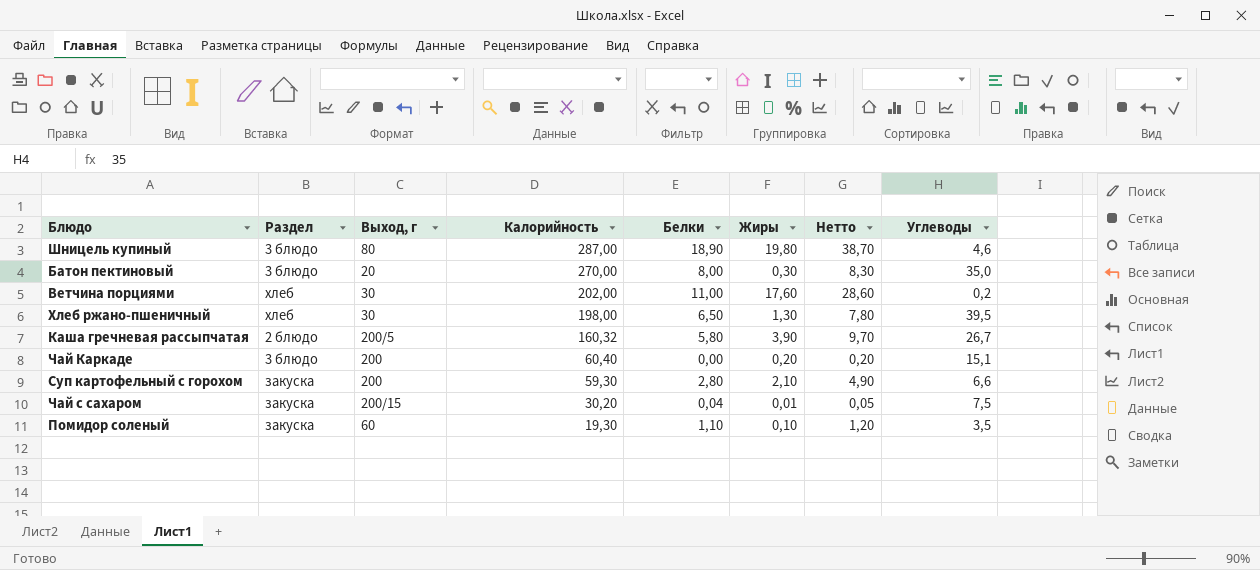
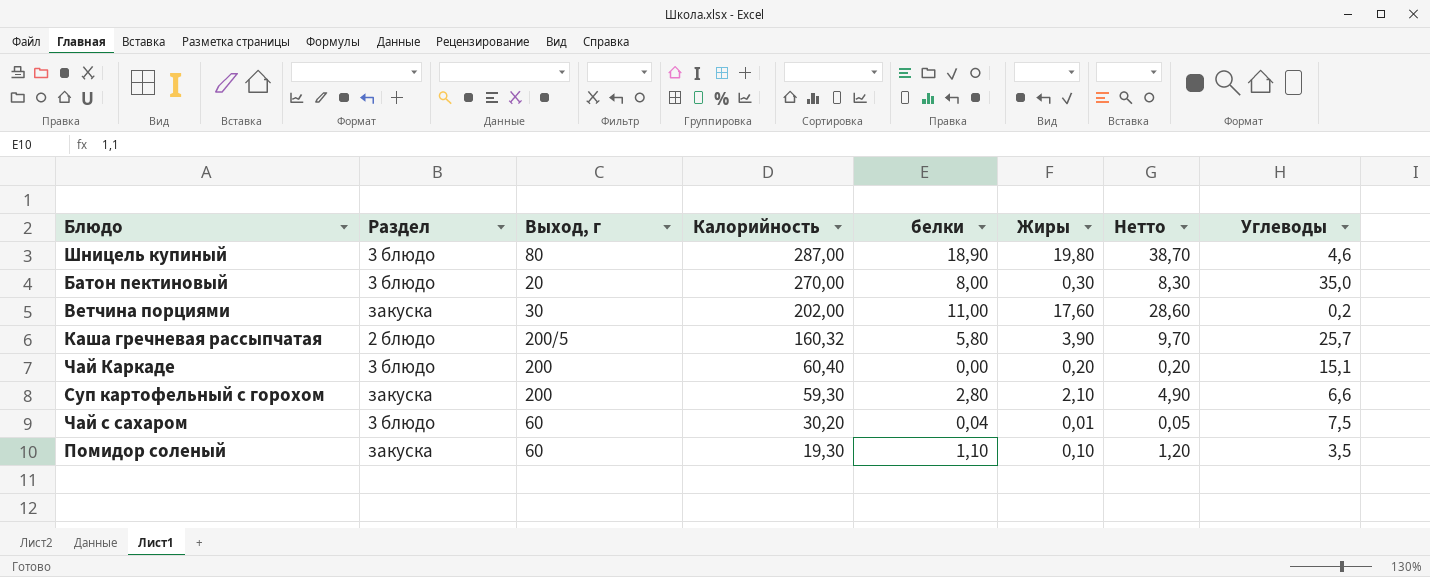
column name: Белки -> белки
row Хлеб ржано-пшеничный: хлеб | 30 | 198,00 | 6,50 | 1,30 | 7,80 | 39,5 -> none
Ветчина порциями | Раздел: хлеб -> закуска
Каша гречневая рассыпчатая | Углеводы: 26,7 -> 25,7
Чай с сахаром | Раздел: закуска -> 3 блюдо
Чай с сахаром | Выход, г: 200/15 -> 60

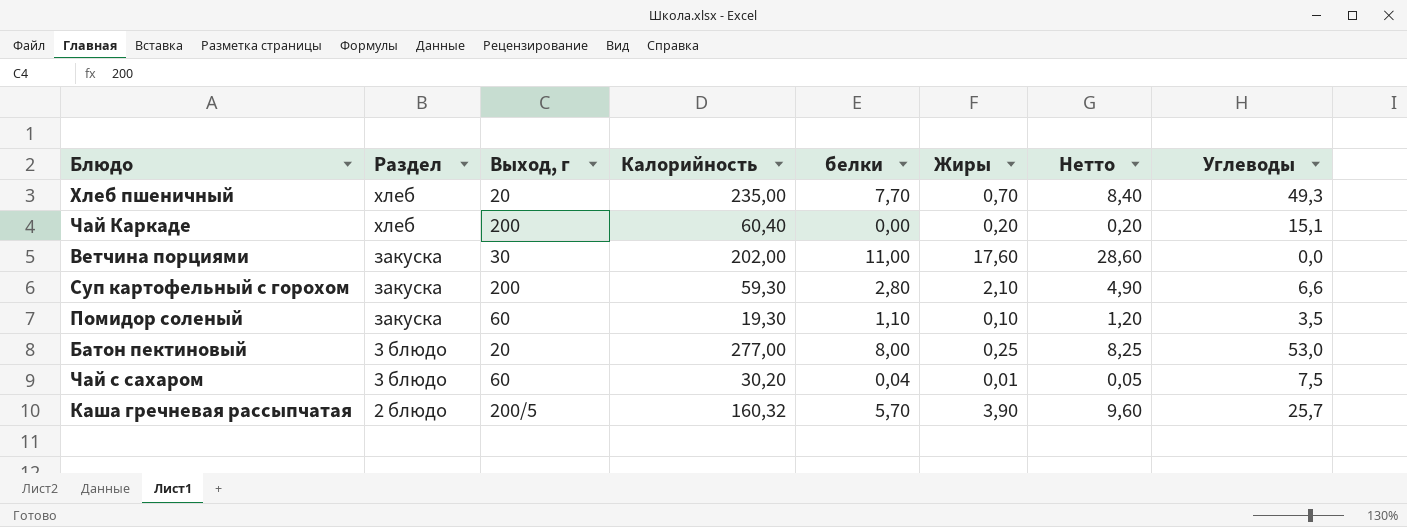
row order: Калорийность descending -> Раздел descending
row Шницель купиный: 3 блюдо | 80 | 287,00 | 18,90 | 19,80 | 38,70 | 4,6 -> none
row Хлеб пшеничный: none -> хлеб | 20 | 235,00 | 7,70 | 0,70 | 8,40 | 49,3
Чай Каркаде | Раздел: 3 блюдо -> хлеб
Ветчина порциями | Углеводы: 0,2 -> 0,0
Батон пектиновый | Калорийность: 270,00 -> 277,00
Батон пектиновый | Жиры: 0,30 -> 0,25
Батон пектиновый | Нетто: 8,30 -> 8,25
Батон пектиновый | Углеводы: 35,0 -> 53,0
Каша гречневая рассыпчатая | белки: 5,80 -> 5,70
Каша гречневая рассыпчатая | Нетто: 9,70 -> 9,60

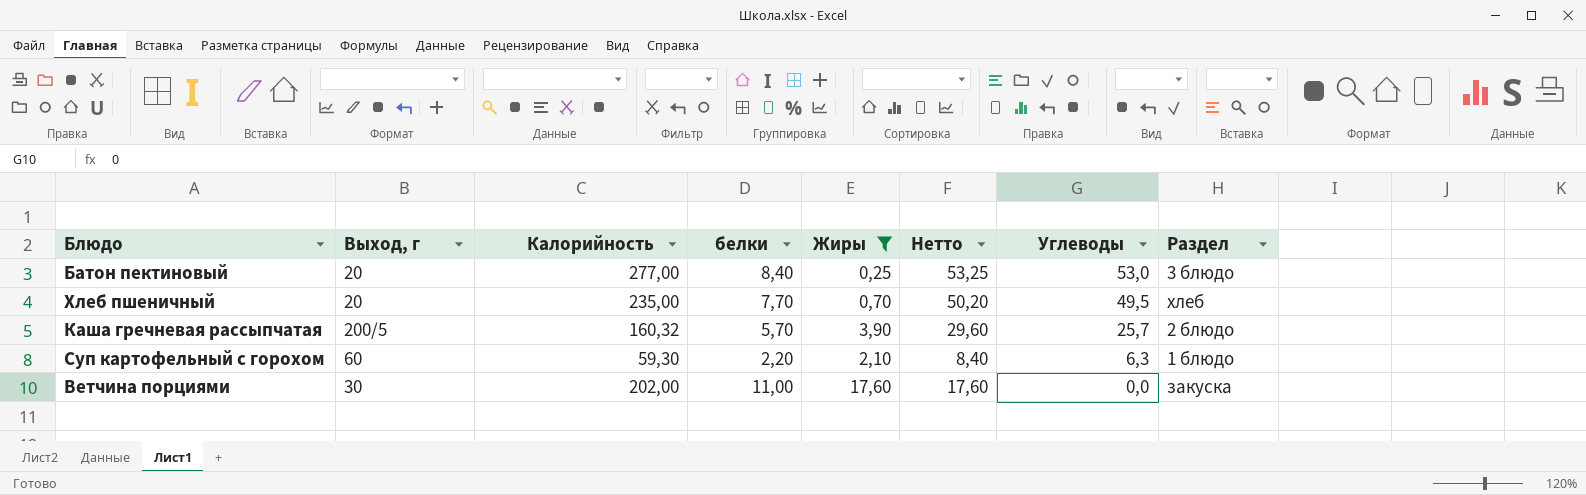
filter: none -> Жиры >= 0,25
row order: Раздел descending -> Углеводы descending
column Нетто | formula: [белки] + [Жиры] -> [Жиры] + [Углеводы]
column Раздел | position: 2 -> 8
Батон пектиновый | белки: 8,00 -> 8,40
Хлеб пшеничный | Углеводы: 49,3 -> 49,5
Суп картофельный с горохом | Выход, г: 200 -> 60
Суп картофельный с горохом | белки: 2,80 -> 2,20
Суп картофельный с горохом | Углеводы: 6,6 -> 6,3
Суп картофельный с горохом | Раздел: закуска -> 1 блюдо

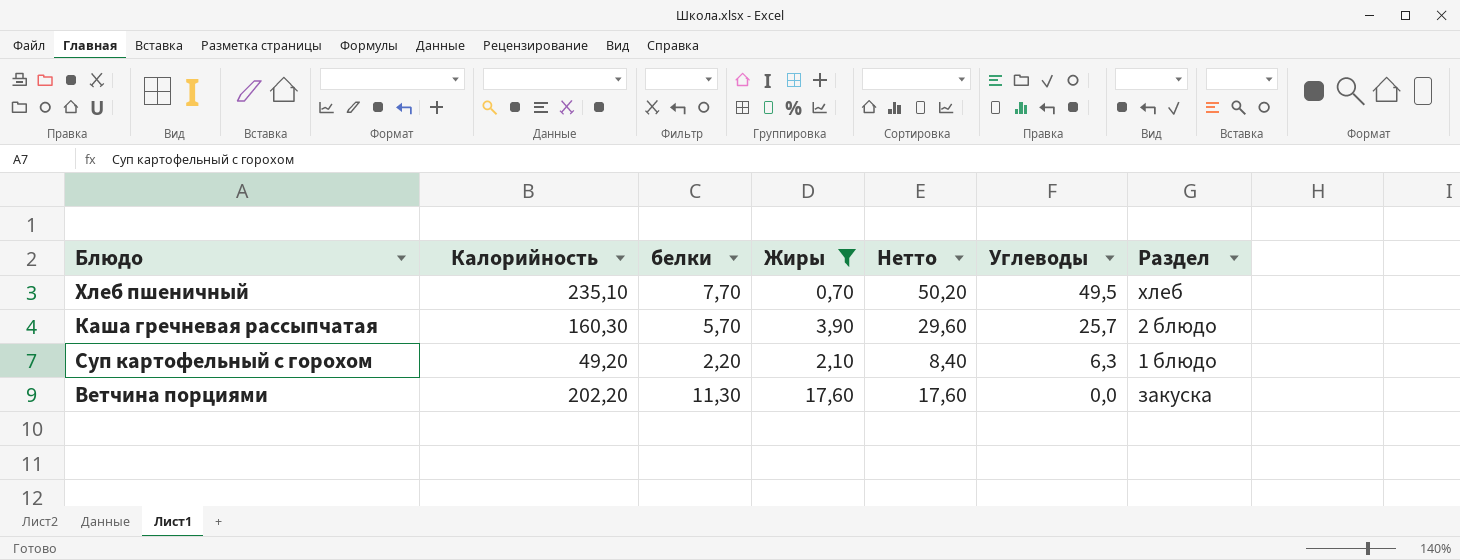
column Выход, г | position: 2 -> none
row Батон пектиновый: 20 | 277,00 | 8,40 | 0,25 | 53,25 | 53,0 | 3 блюдо -> none
Хлеб пшеничный | Калорийность: 235,00 -> 235,10
Каша гречневая рассыпчатая | Калорийность: 160,32 -> 160,30
Суп картофельный с горохом | Калорийность: 59,30 -> 49,20
Ветчина порциями | Калорийность: 202,00 -> 202,20
Ветчина порциями | белки: 11,00 -> 11,30

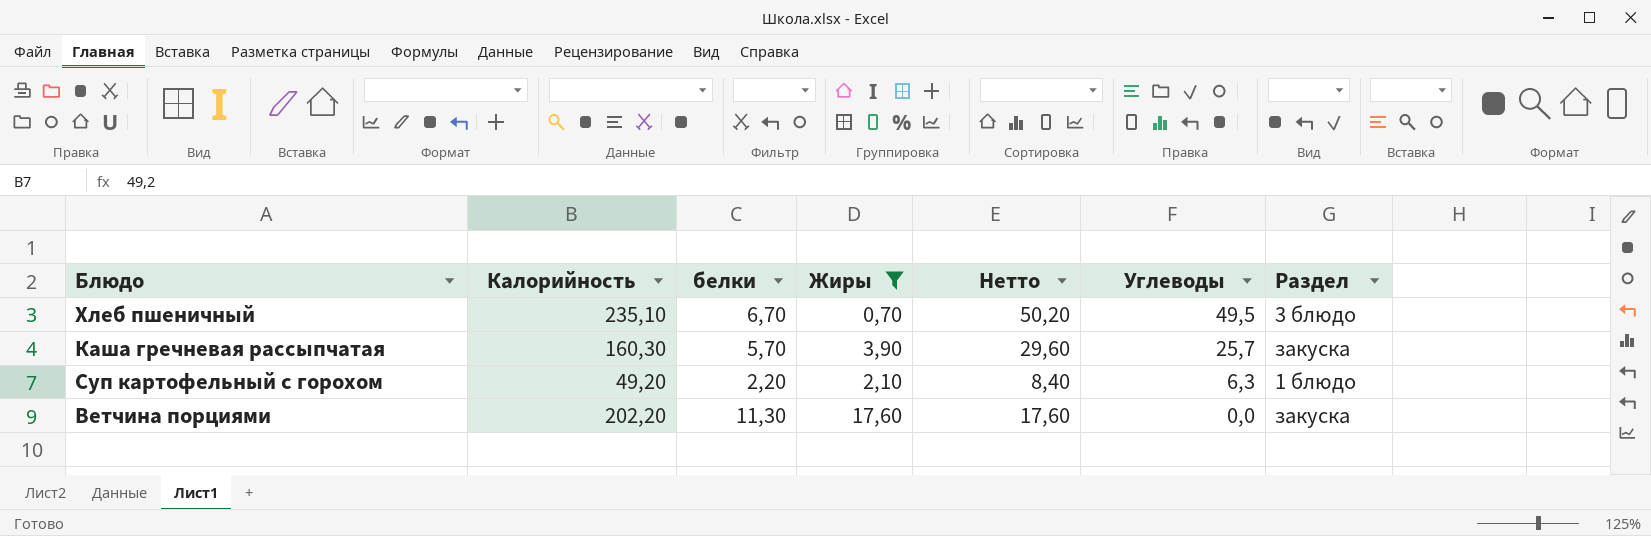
Хлеб пшеничный | белки: 7,70 -> 6,70
Хлеб пшеничный | Раздел: хлеб -> 3 блюдо
Каша гречневая рассыпчатая | Раздел: 2 блюдо -> закуска

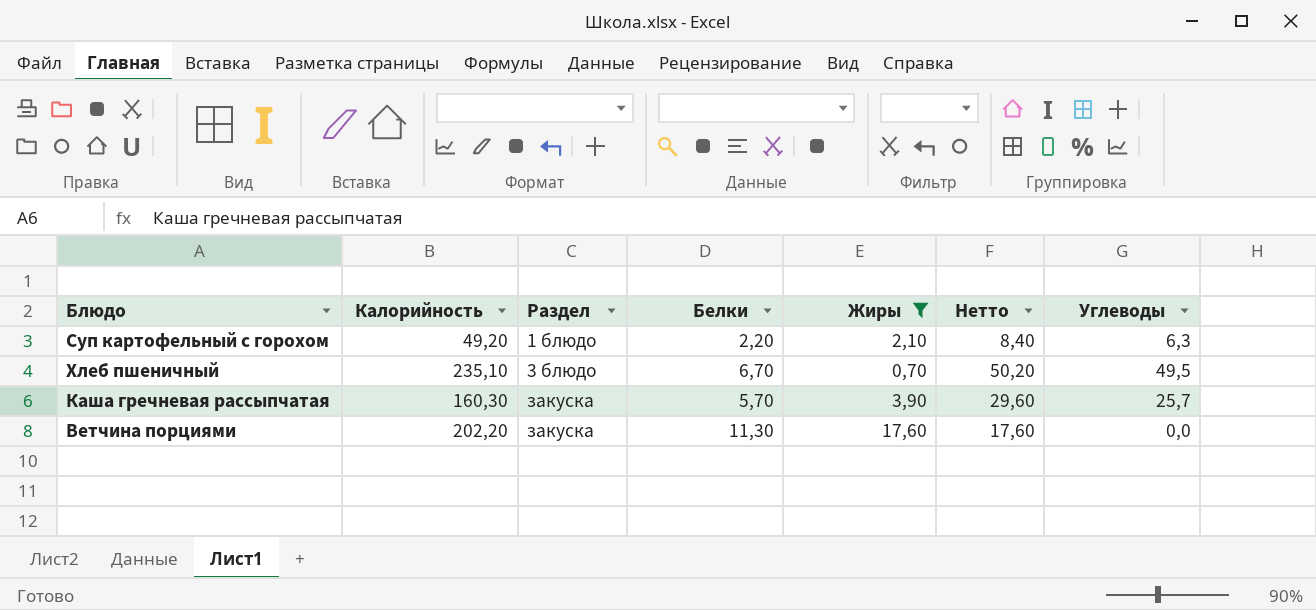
row order: Углеводы descending -> Раздел ascending
column Раздел | position: 7 -> 3
column name: белки -> Белки

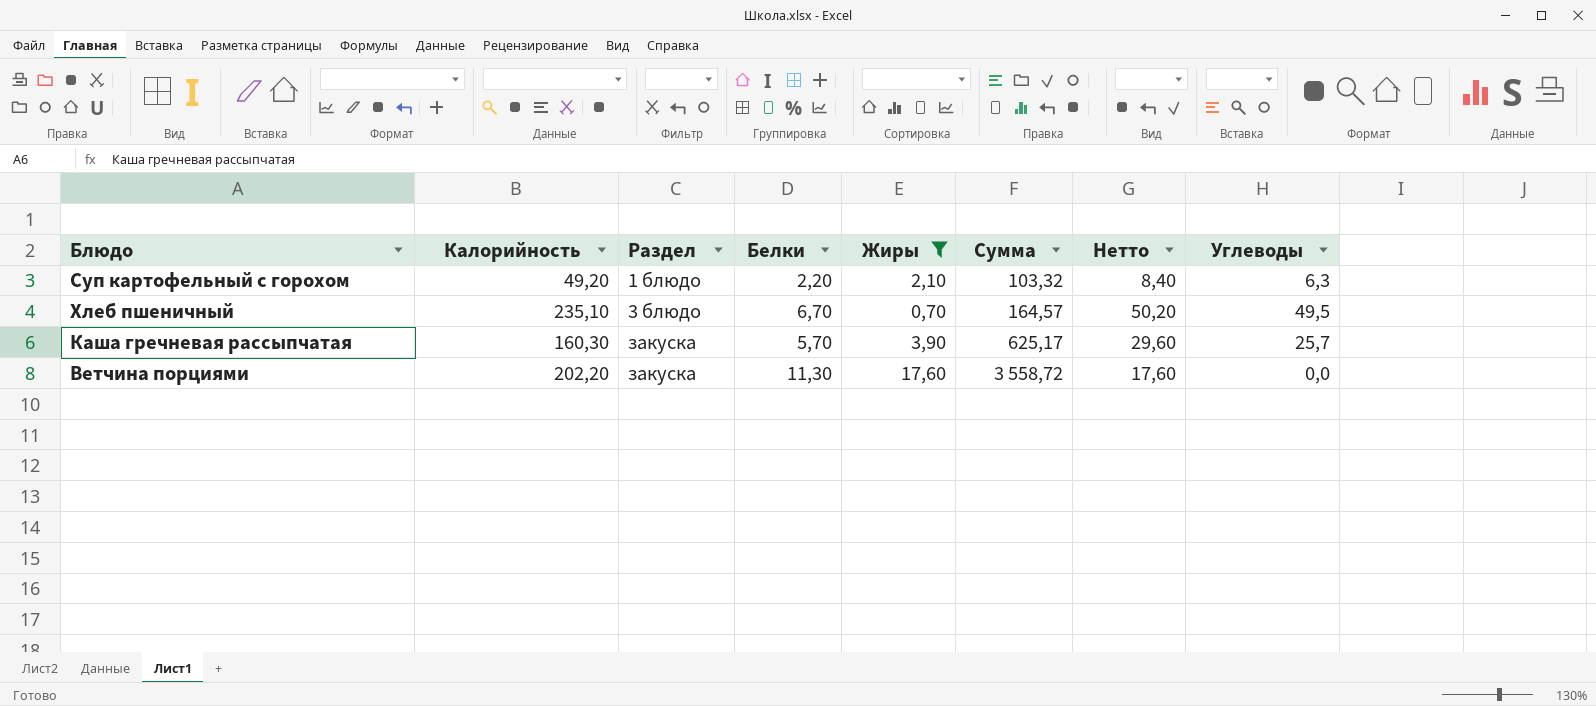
column Сумма | formula: none -> [Калорийность] * [Жиры]

